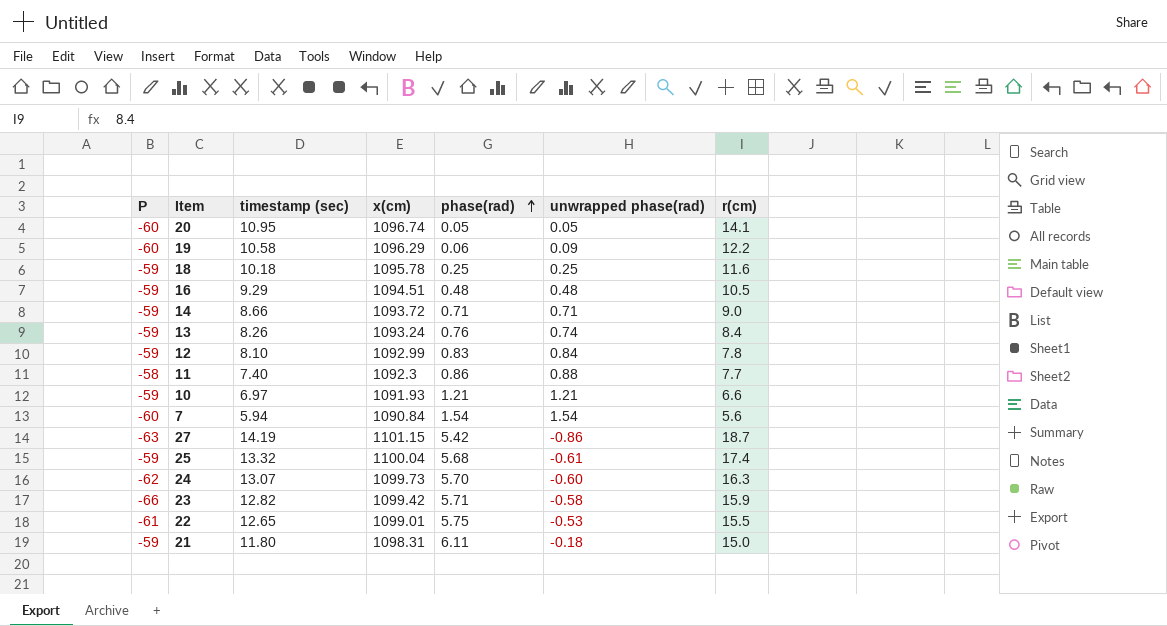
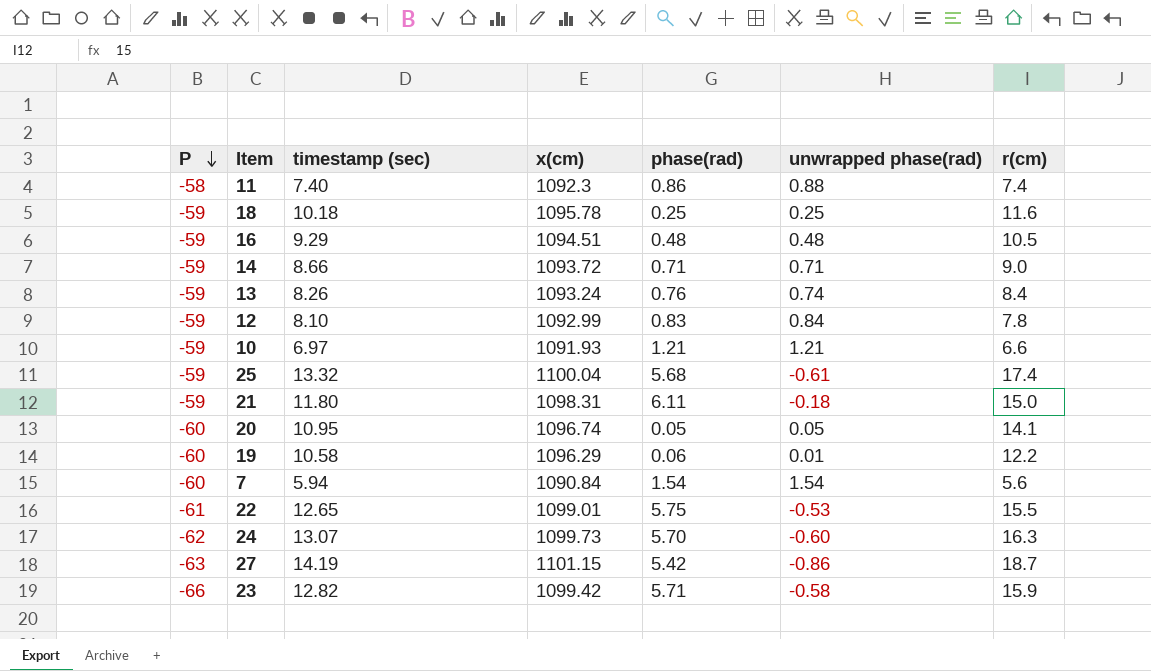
row order: phase(rad) ascending -> P descending
11 | r(cm): 7.7 -> 7.4
19 | unwrapped phase(rad): 0.09 -> 0.01

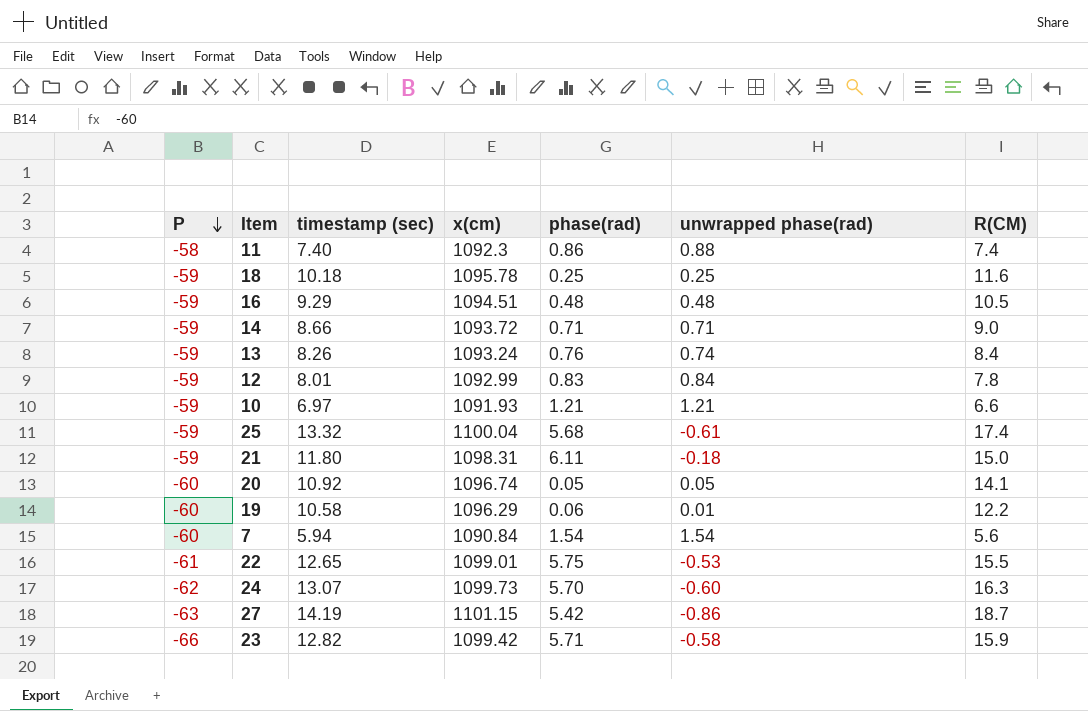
column name: r(cm) -> R(CM)
12 | timestamp (sec): 8.10 -> 8.01
20 | timestamp (sec): 10.95 -> 10.92

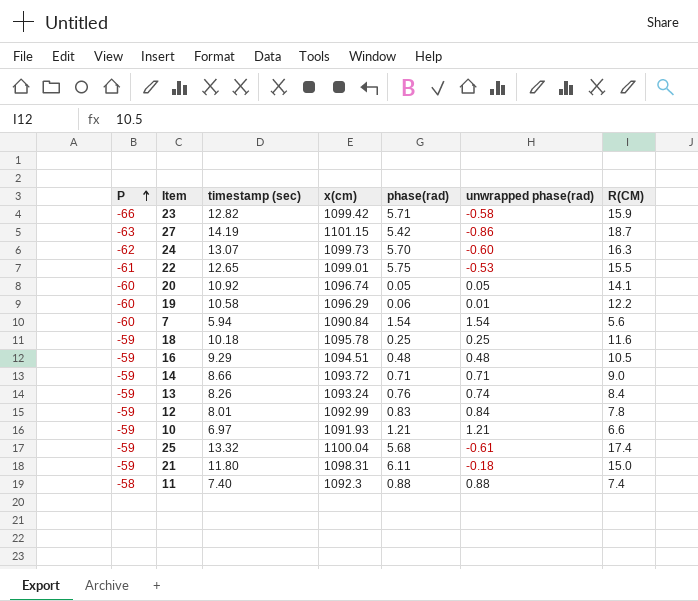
row order: P descending -> P ascending
11 | phase(rad): 0.86 -> 0.88

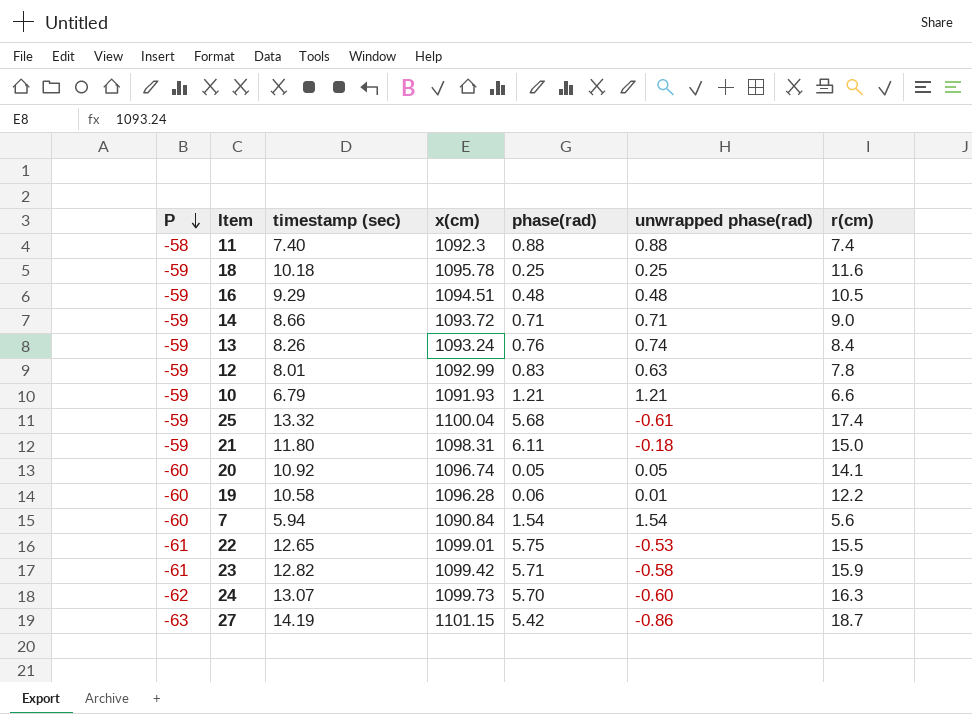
row order: P ascending -> P descending
column name: R(CM) -> r(cm)
12 | unwrapped phase(rad): 0.84 -> 0.63
10 | timestamp (sec): 6.97 -> 6.79
19 | x(cm): 1096.29 -> 1096.28
23 | P: -66 -> -61

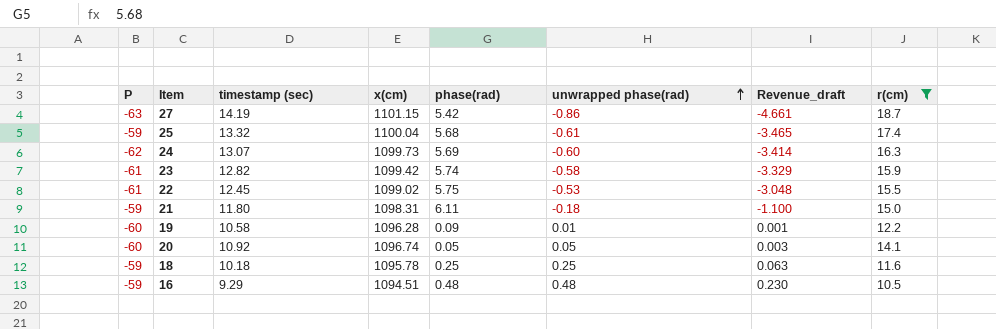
filter: none -> r(cm) >= 10.5
row order: P descending -> unwrapped phase(rad) ascending
column Revenue_draft | formula: none -> [phase(rad)] * [unwrapped phase(rad)]
24 | phase(rad): 5.70 -> 5.69
23 | phase(rad): 5.71 -> 5.74
22 | timestamp (sec): 12.65 -> 12.45
22 | x(cm): 1099.01 -> 1099.02
19 | phase(rad): 0.06 -> 0.09

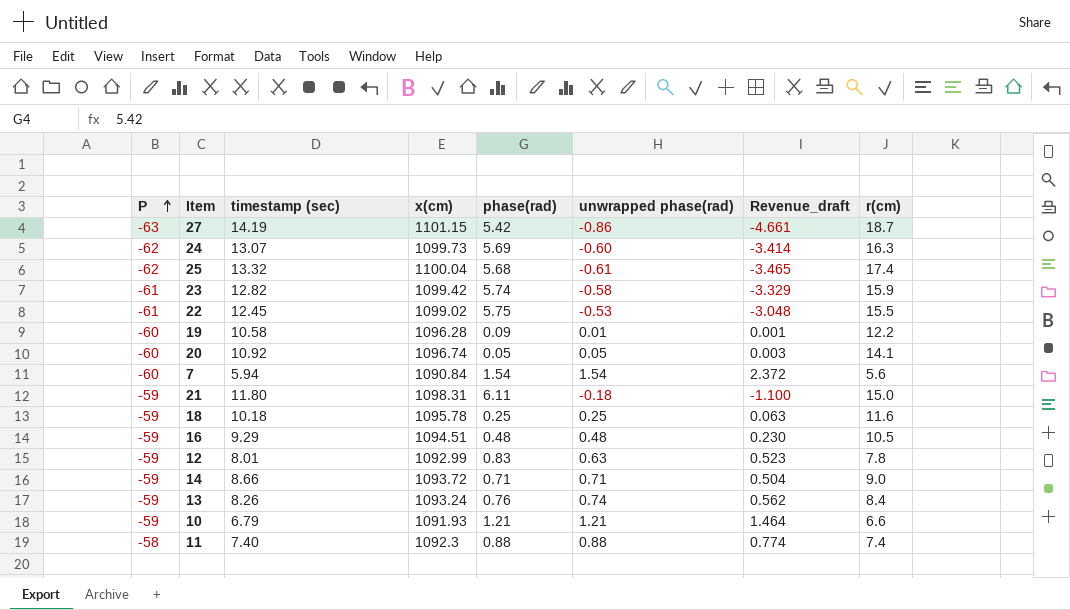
filter: r(cm) >= 10.5 -> none
row order: unwrapped phase(rad) ascending -> P ascending
25 | P: -59 -> -62

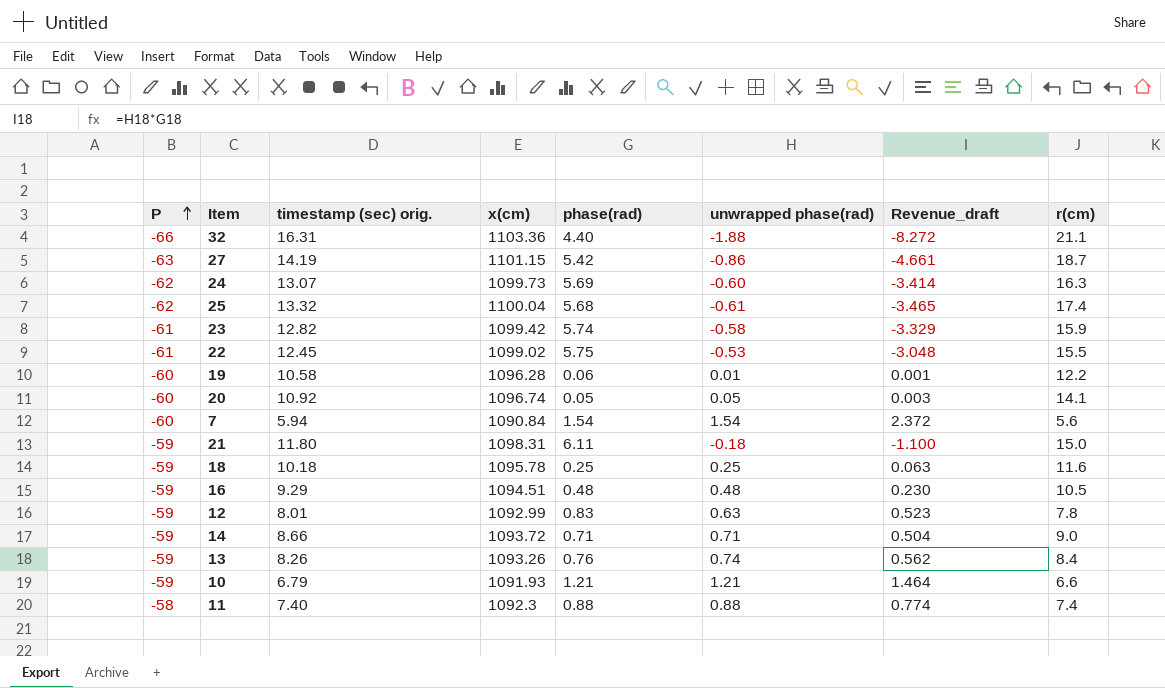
column name: timestamp (sec) -> timestamp (sec) orig.
row 32: none -> -66 | 16.31 | 1103.36 | 4.40 | -1.88 | -8.272 | 21.1
19 | phase(rad): 0.09 -> 0.06
13 | x(cm): 1093.24 -> 1093.26

